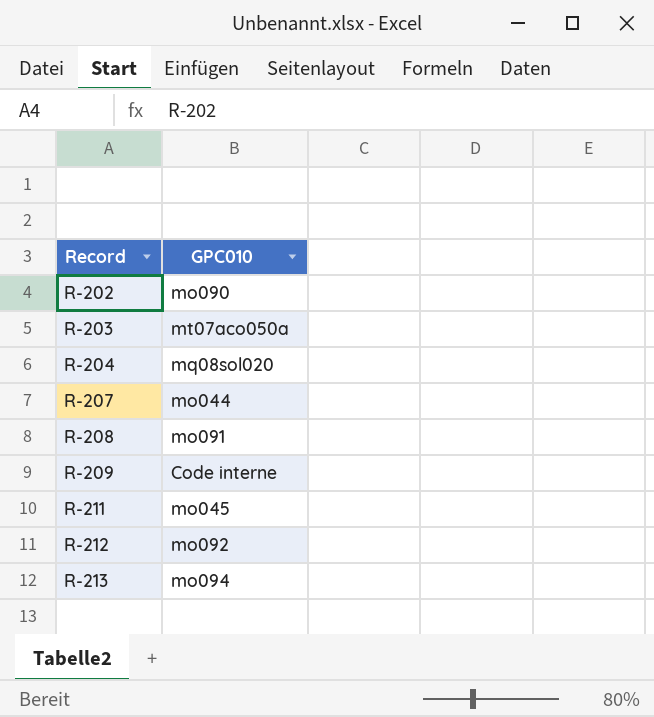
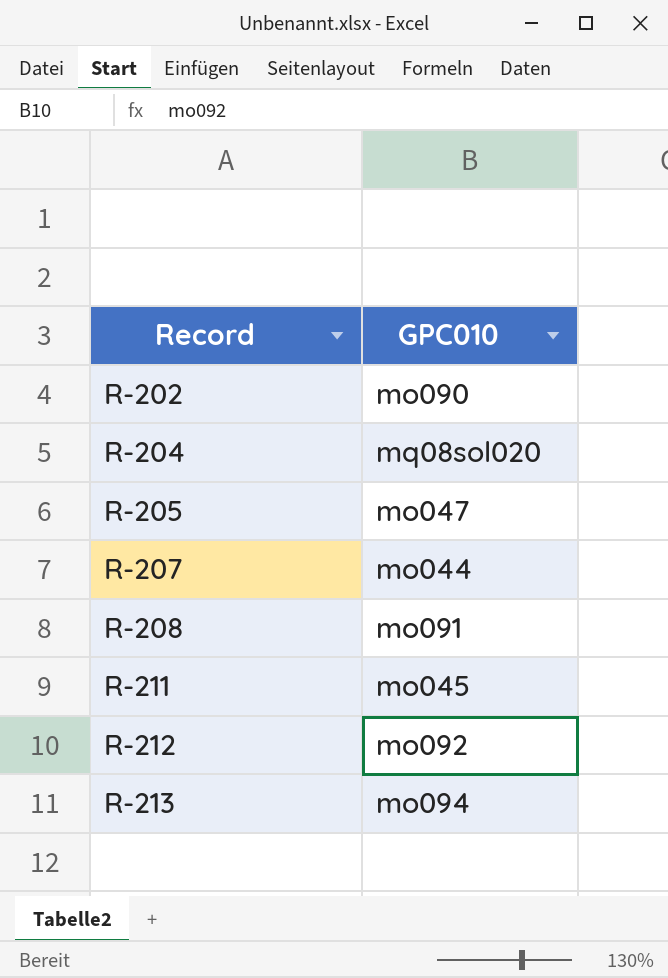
row R-203: mt07aco050a -> none
row R-209: Code interne -> none
row R-205: none -> mo047

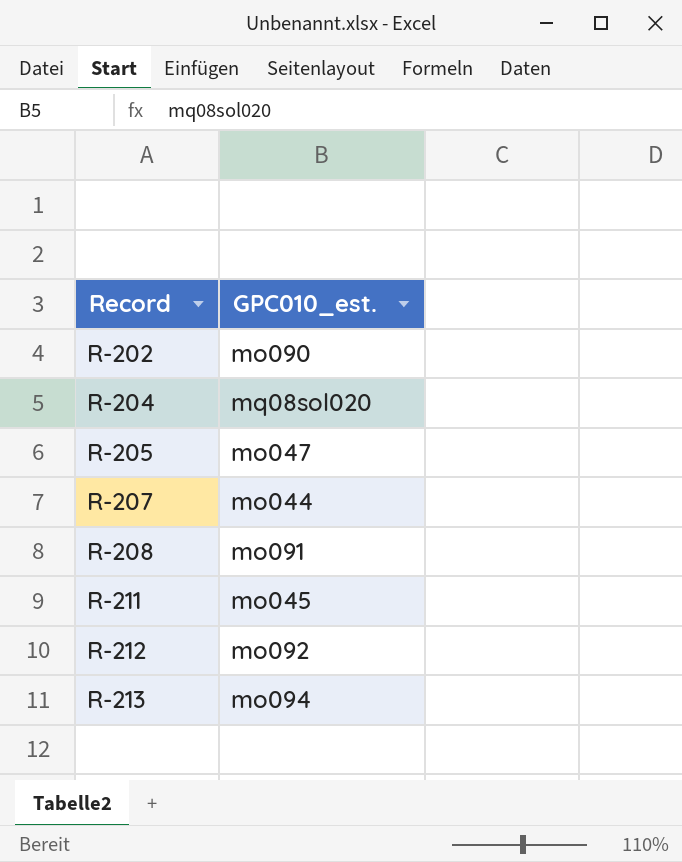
column name: GPC010 -> GPC010_est.

